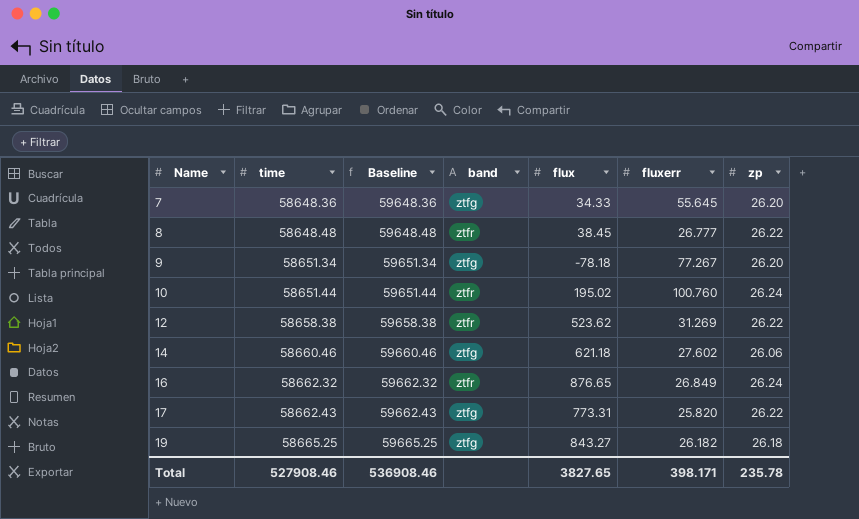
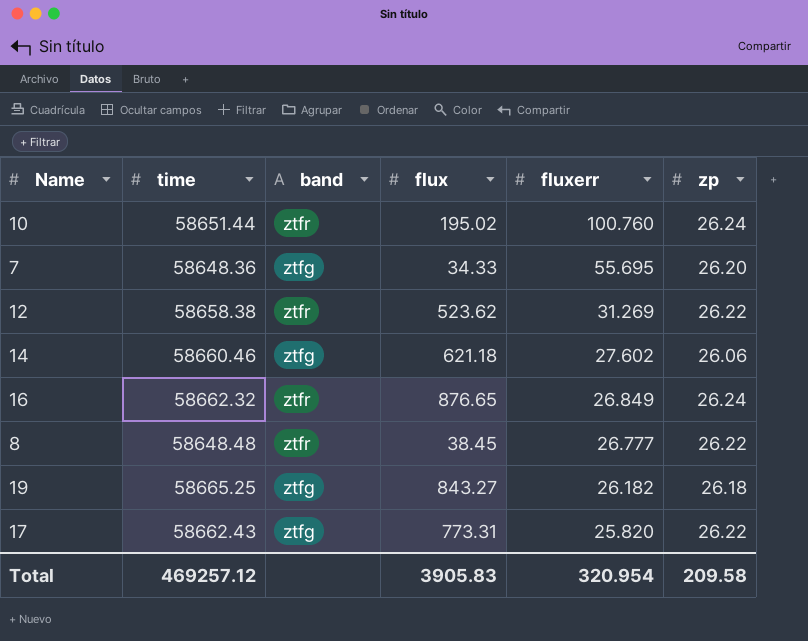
row order: Name ascending -> fluxerr descending
column Baseline | formula: [time] + 1000 -> none
row 9: 58651.34 | 59651.34 | ztfg | -78.18 | 77.267 | 26.20 -> none
7 | fluxerr: 55.645 -> 55.695
Total | time: 527908.46 -> 469257.12
Total | flux: 3827.65 -> 3905.83
Total | fluxerr: 398.171 -> 320.954
Total | zp: 235.78 -> 209.58

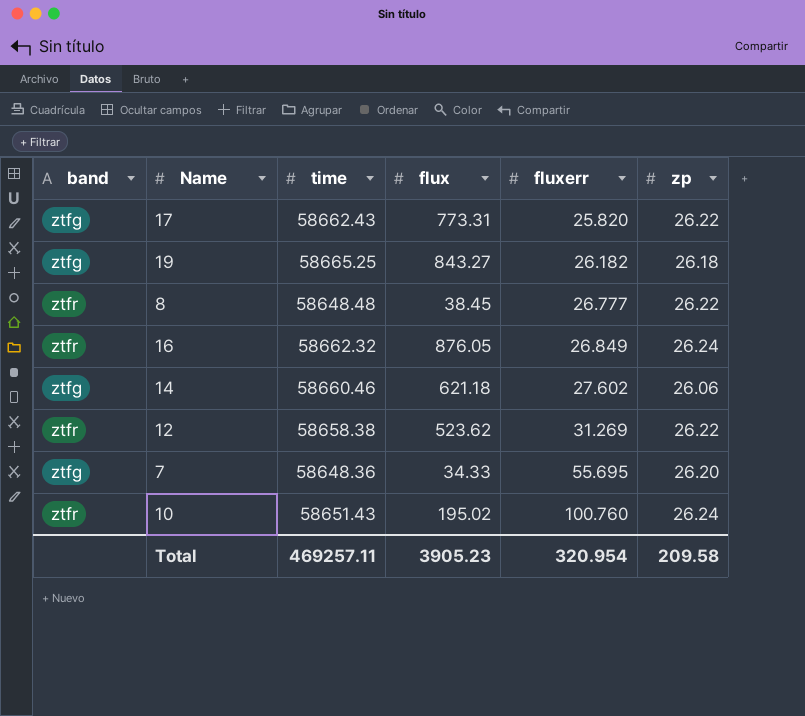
row order: fluxerr descending -> fluxerr ascending
column band | position: 3 -> 1
16 | flux: 876.65 -> 876.05
10 | time: 58651.44 -> 58651.43
Total | time: 469257.12 -> 469257.11
Total | flux: 3905.83 -> 3905.23

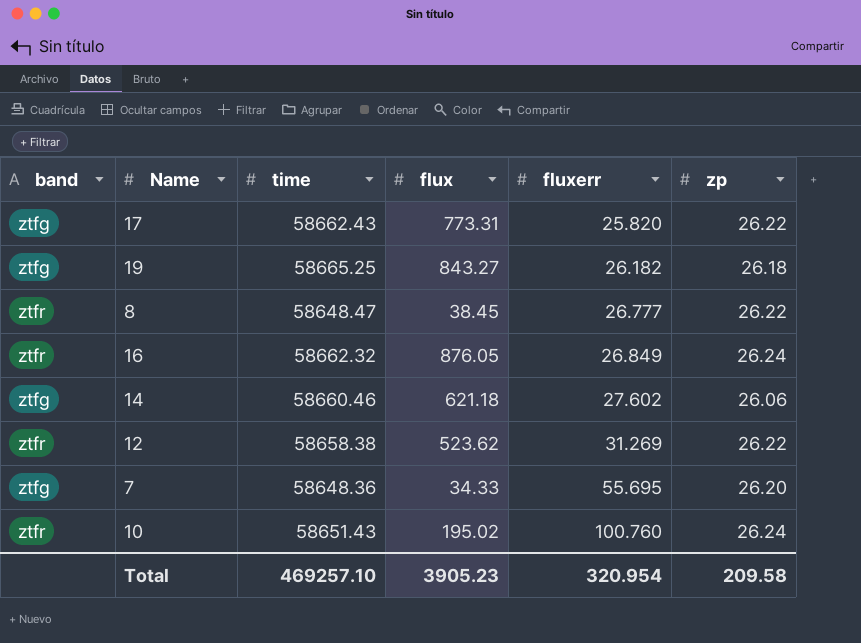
8 | time: 58648.48 -> 58648.47
Total | time: 469257.11 -> 469257.10

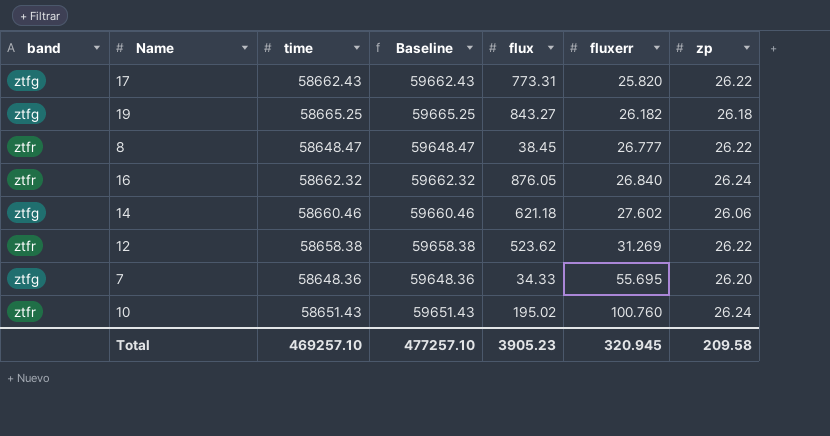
column Baseline | formula: none -> [time] + 1000
16 | fluxerr: 26.849 -> 26.840
Total | fluxerr: 320.954 -> 320.945

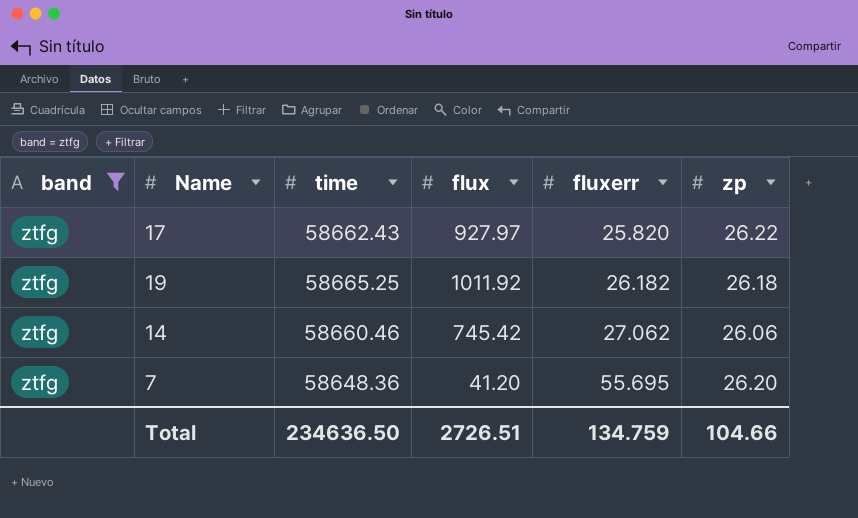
filter: none -> band = ztfg
column Baseline | formula: [time] + 1000 -> none
17 | flux: 773.31 -> 927.97
19 | flux: 843.27 -> 1011.92
14 | flux: 621.18 -> 745.42
14 | fluxerr: 27.602 -> 27.062
7 | flux: 34.33 -> 41.20
Total | time: 469257.10 -> 234636.50
Total | flux: 3905.23 -> 2726.51
Total | fluxerr: 320.945 -> 134.759
Total | zp: 209.58 -> 104.66

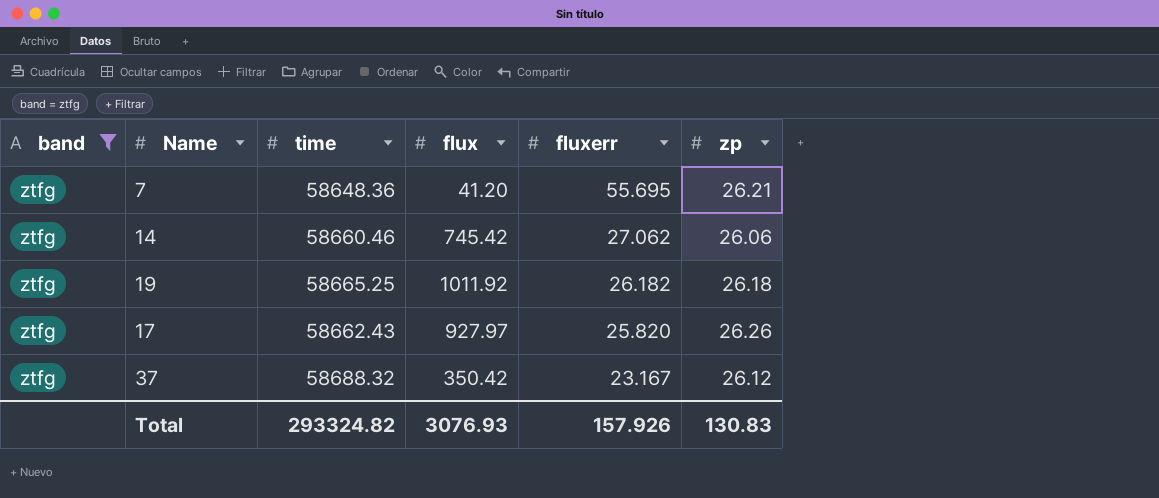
row order: fluxerr ascending -> fluxerr descending
7 | zp: 26.20 -> 26.21
17 | zp: 26.22 -> 26.26
row 37: none -> ztfg | 58688.32 | 350.42 | 23.167 | 26.12
Total | time: 234636.50 -> 293324.82
Total | flux: 2726.51 -> 3076.93
Total | fluxerr: 134.759 -> 157.926
Total | zp: 104.66 -> 130.83

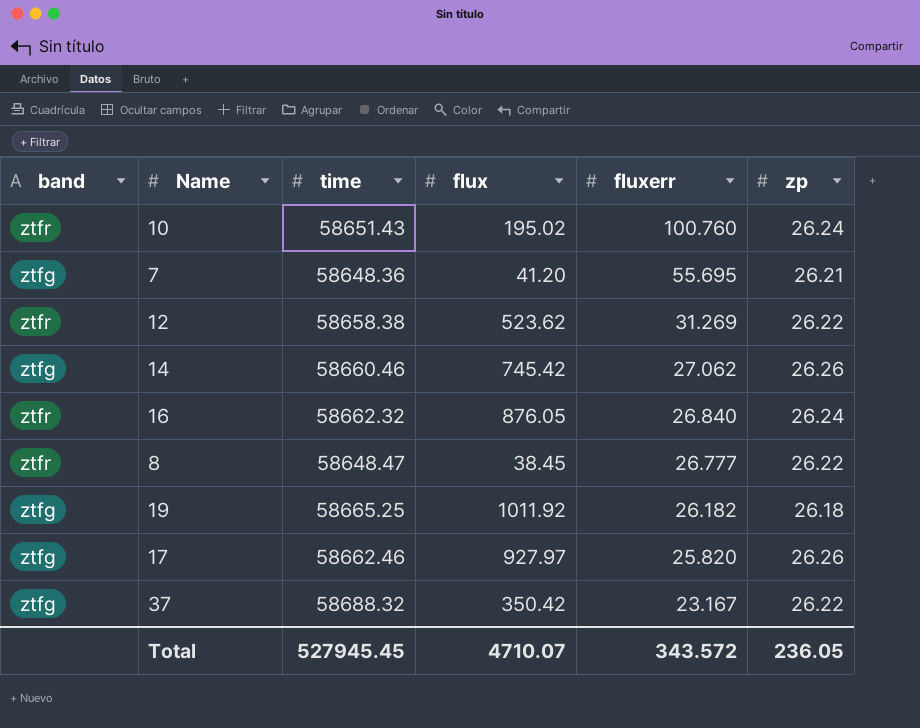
filter: band = ztfg -> none
14 | zp: 26.06 -> 26.26
17 | time: 58662.43 -> 58662.46
37 | zp: 26.12 -> 26.22
Total | time: 293324.82 -> 527945.45
Total | flux: 3076.93 -> 4710.07
Total | fluxerr: 157.926 -> 343.572
Total | zp: 130.83 -> 236.05

